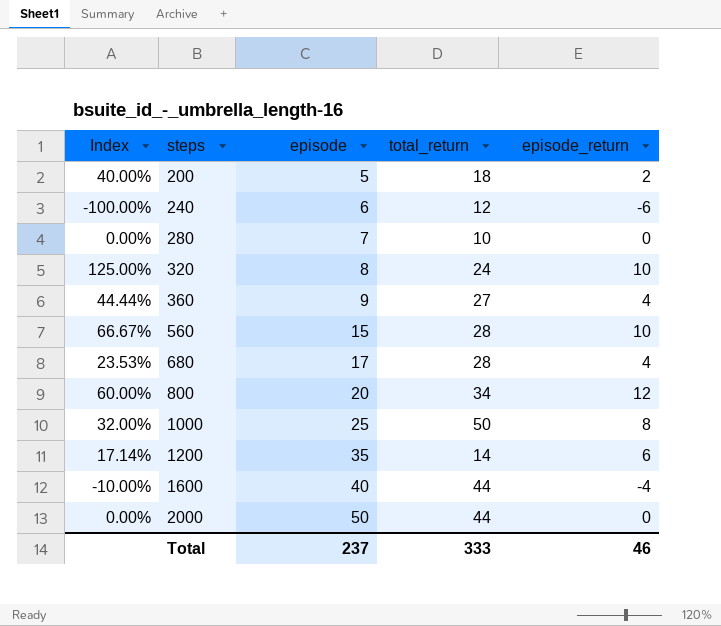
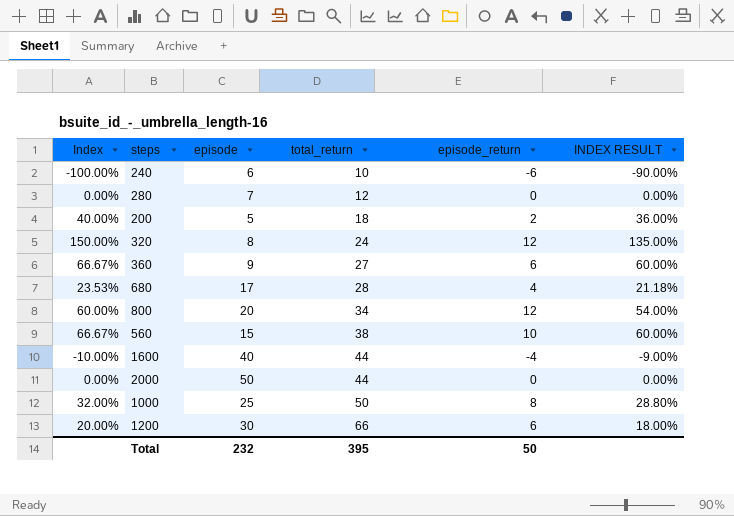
row order: steps ascending -> total_return ascending
column INDEX RESULT | formula: none -> [Index] * 0.9
240 | total_return: 12 -> 10
280 | total_return: 10 -> 12
320 | Index: 125.00% -> 150.00%
320 | episode_return: 10 -> 12
360 | Index: 44.44% -> 66.67%
360 | episode_return: 4 -> 6
560 | total_return: 28 -> 38
1200 | Index: 17.14% -> 20.00%
1200 | episode: 35 -> 30
1200 | total_return: 14 -> 66
Total | episode: 237 -> 232
Total | total_return: 333 -> 395
Total | episode_return: 46 -> 50

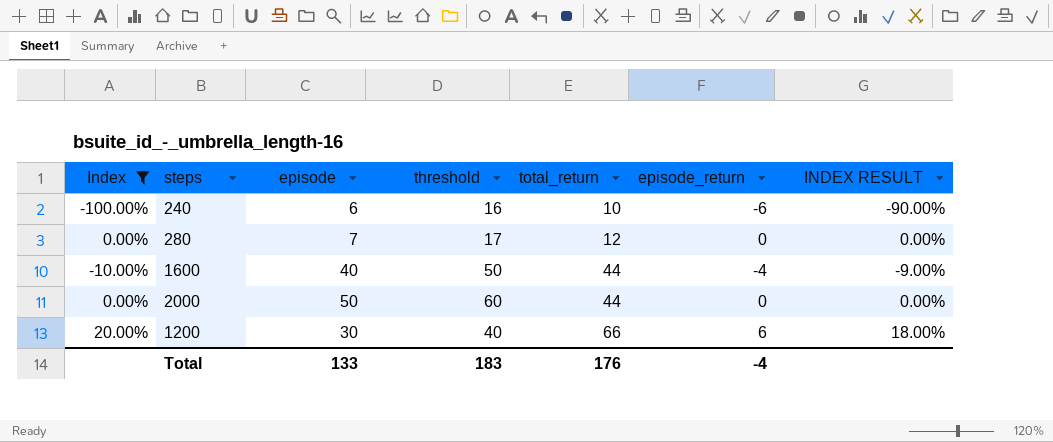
filter: none -> Index <= 20.00%
column threshold | formula: none -> [episode] + 10
Total | episode: 232 -> 133
Total | total_return: 395 -> 176
Total | episode_return: 50 -> -4

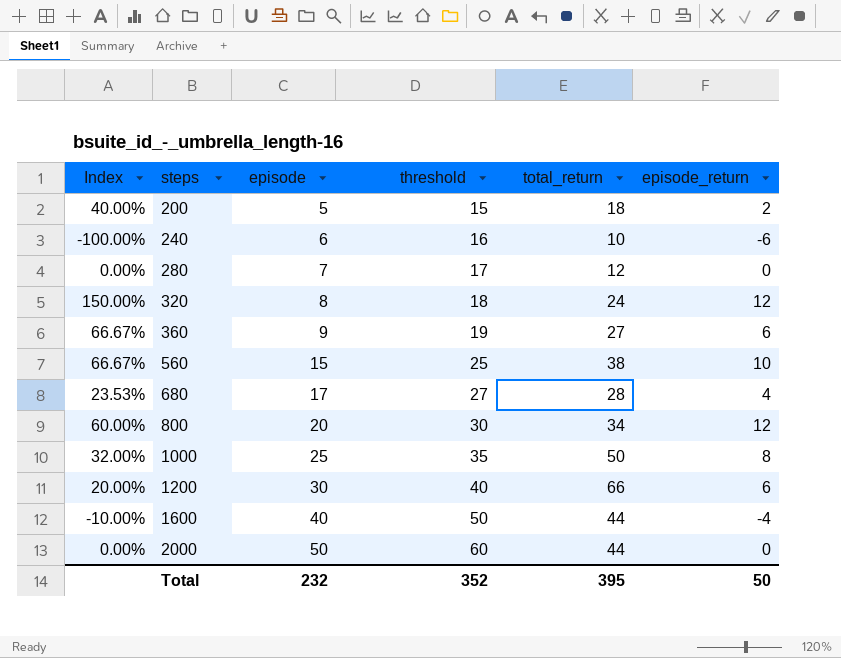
filter: Index <= 20.00% -> none
row order: total_return ascending -> steps ascending
column INDEX RESULT | formula: [Index] * 0.9 -> none
Total | episode: 133 -> 232
Total | threshold: 183 -> 352
Total | total_return: 176 -> 395
Total | episode_return: -4 -> 50

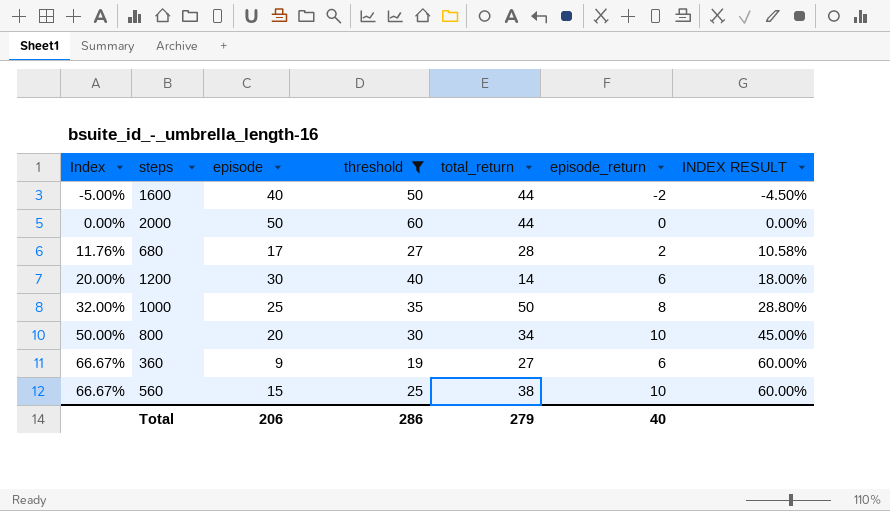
filter: none -> threshold >= 19
row order: steps ascending -> Index ascending
column INDEX RESULT | formula: none -> [Index] * 0.9
1600 | Index: -10.00% -> -5.00%
1600 | episode_return: -4 -> -2
680 | Index: 23.53% -> 11.76%
680 | episode_return: 4 -> 2
1200 | total_return: 66 -> 14
800 | Index: 60.00% -> 50.00%
800 | episode_return: 12 -> 10
Total | episode: 232 -> 206
Total | threshold: 352 -> 286
Total | total_return: 395 -> 279
Total | episode_return: 50 -> 40

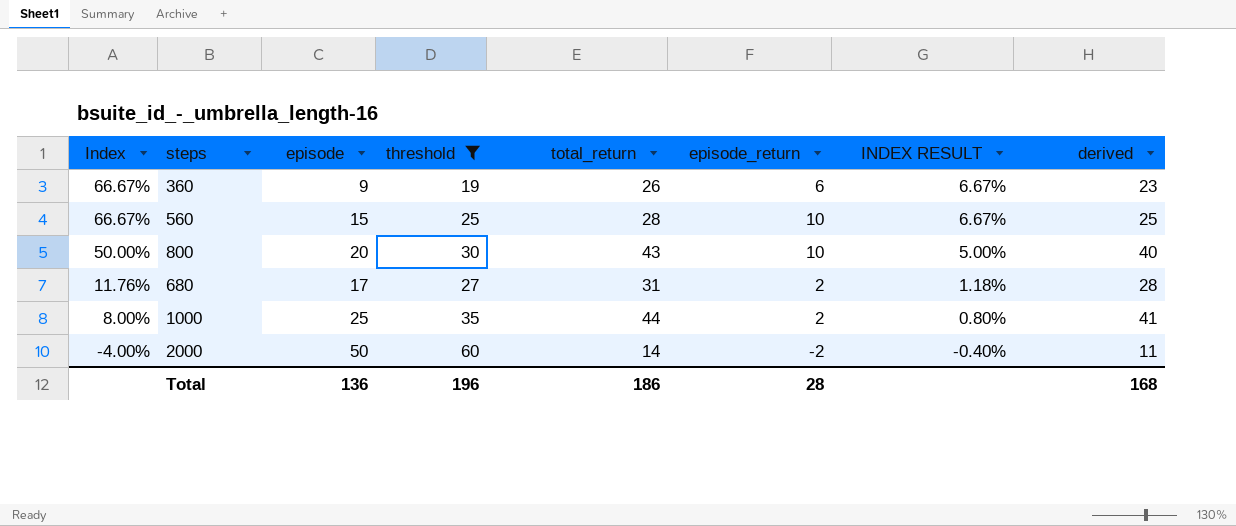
row order: Index ascending -> Index descending
column INDEX RESULT | formula: [Index] * 0.9 -> [Index] * 0.1
column derived | formula: none -> [total_return] - 3
row 1600: -5.00% | 40 | 50 | 44 | -2 | -4.50% -> none
row 1200: 20.00% | 30 | 40 | 14 | 6 | 18.00% -> none
360 | total_return: 27 -> 26
560 | total_return: 38 -> 28
800 | total_return: 34 -> 43
680 | total_return: 28 -> 31
1000 | Index: 32.00% -> 8.00%
1000 | total_return: 50 -> 44
1000 | episode_return: 8 -> 2
2000 | Index: 0.00% -> -4.00%
2000 | total_return: 44 -> 14
2000 | episode_return: 0 -> -2
Total | episode: 206 -> 136
Total | threshold: 286 -> 196
Total | total_return: 279 -> 186
Total | episode_return: 40 -> 28

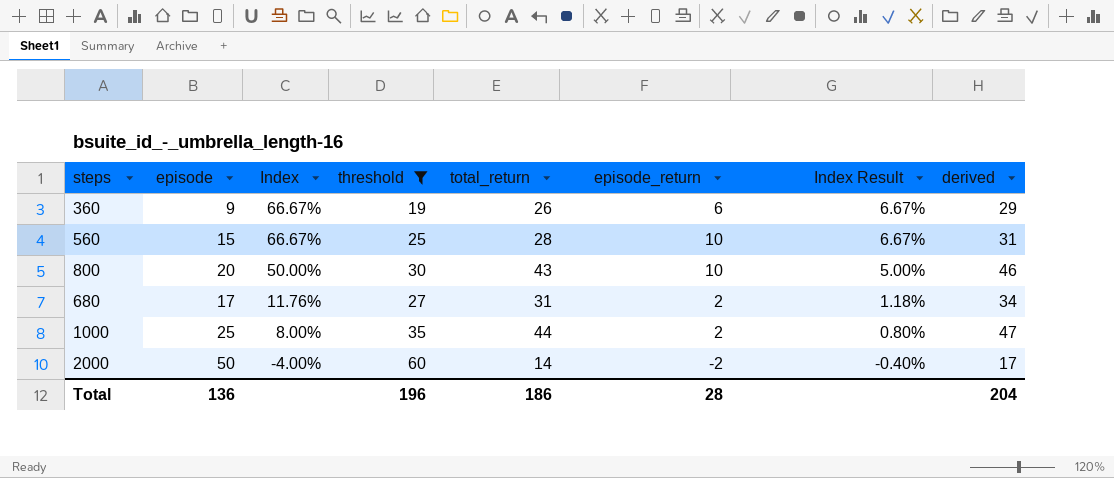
column Index | position: 1 -> 3
column name: INDEX RESULT -> Index Result
column derived | formula: [total_return] - 3 -> [total_return] + 3
Total | derived: 168 -> 204

